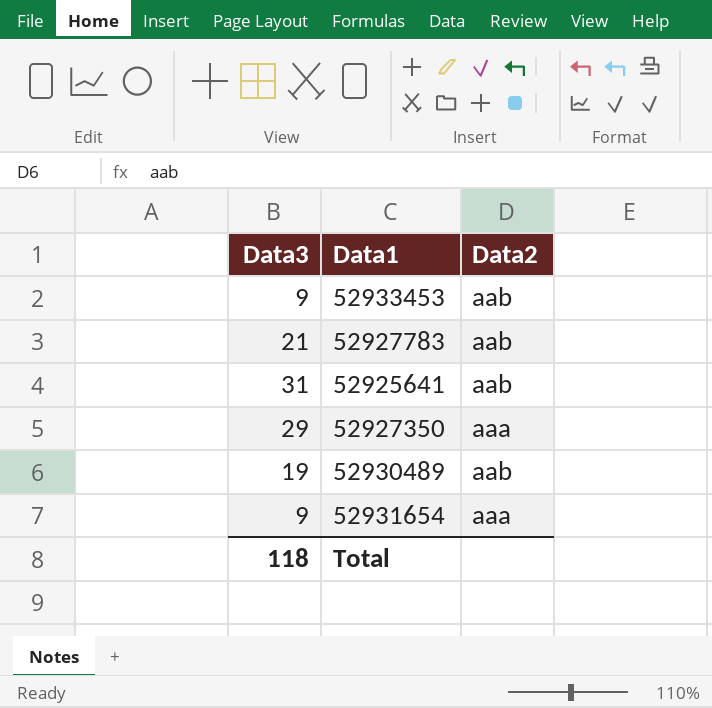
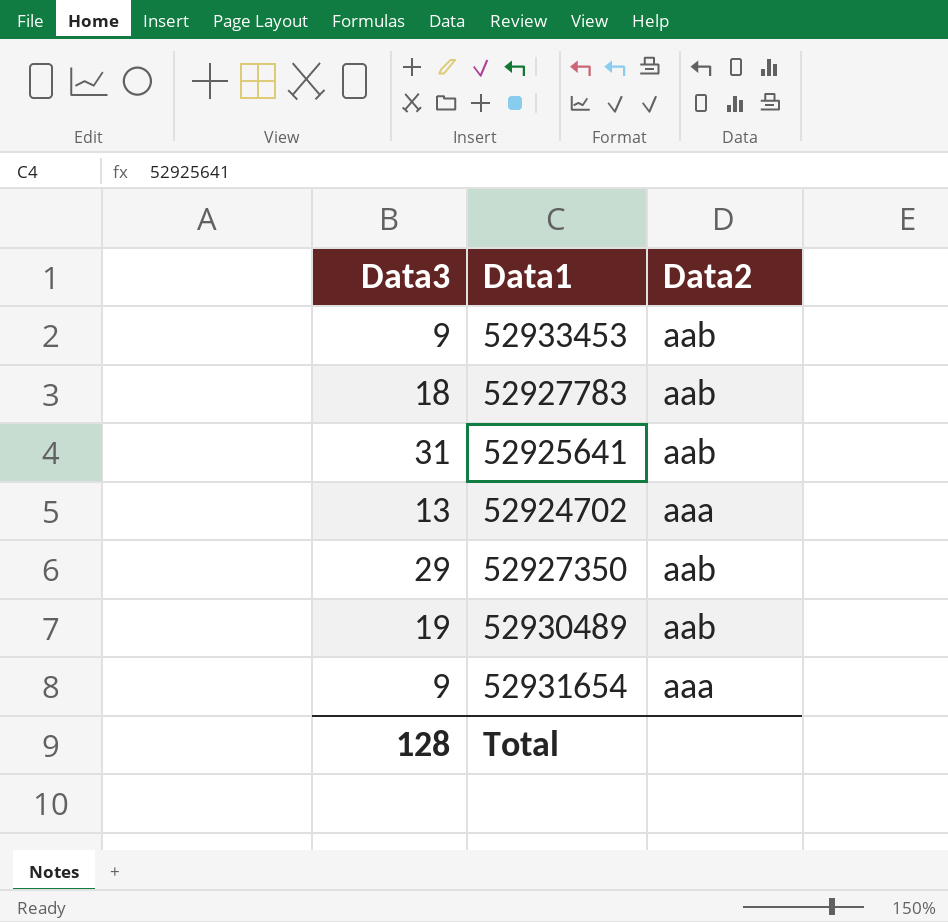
52927783 | Data3: 21 -> 18
row 52924702: none -> 13 | aaa
52927350 | Data2: aaa -> aab
Total | Data3: 118 -> 128

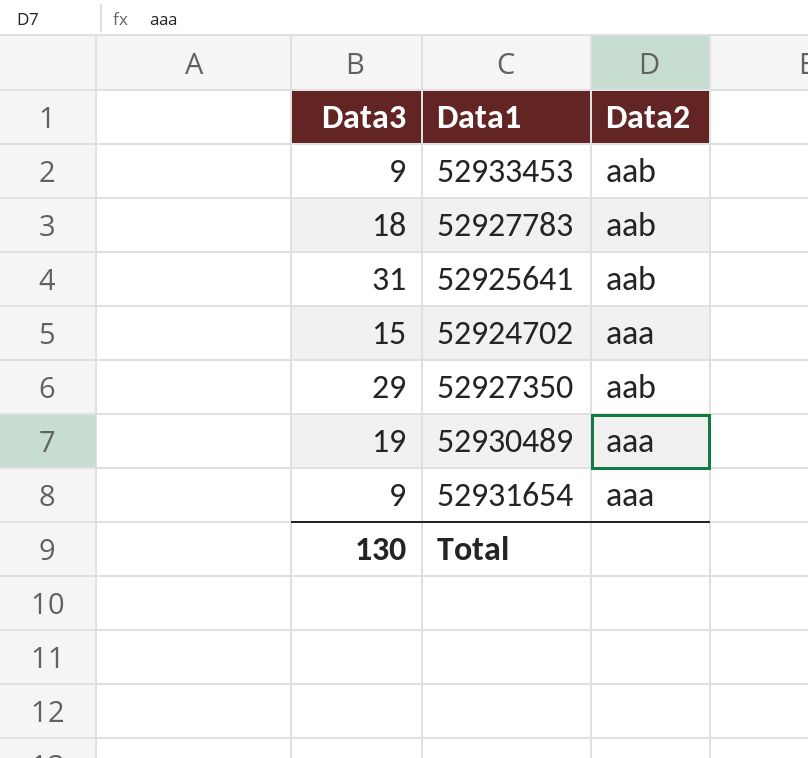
52924702 | Data3: 13 -> 15
52930489 | Data2: aab -> aaa
Total | Data3: 128 -> 130

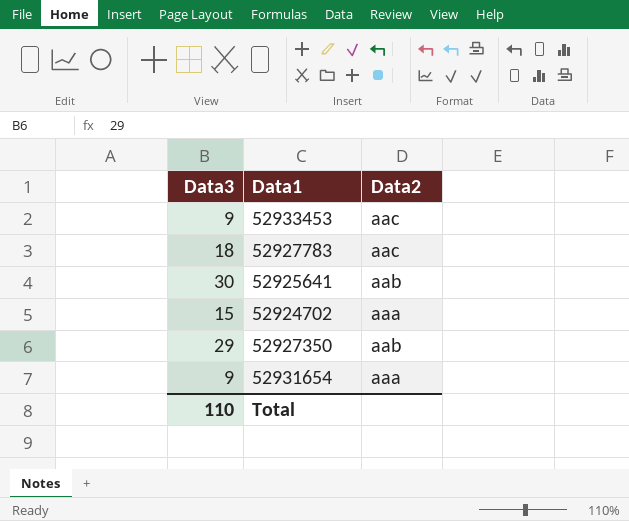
row 52930489: 19 | aaa -> none
52933453 | Data2: aab -> aac
52927783 | Data2: aab -> aac
52925641 | Data3: 31 -> 30
Total | Data3: 130 -> 110

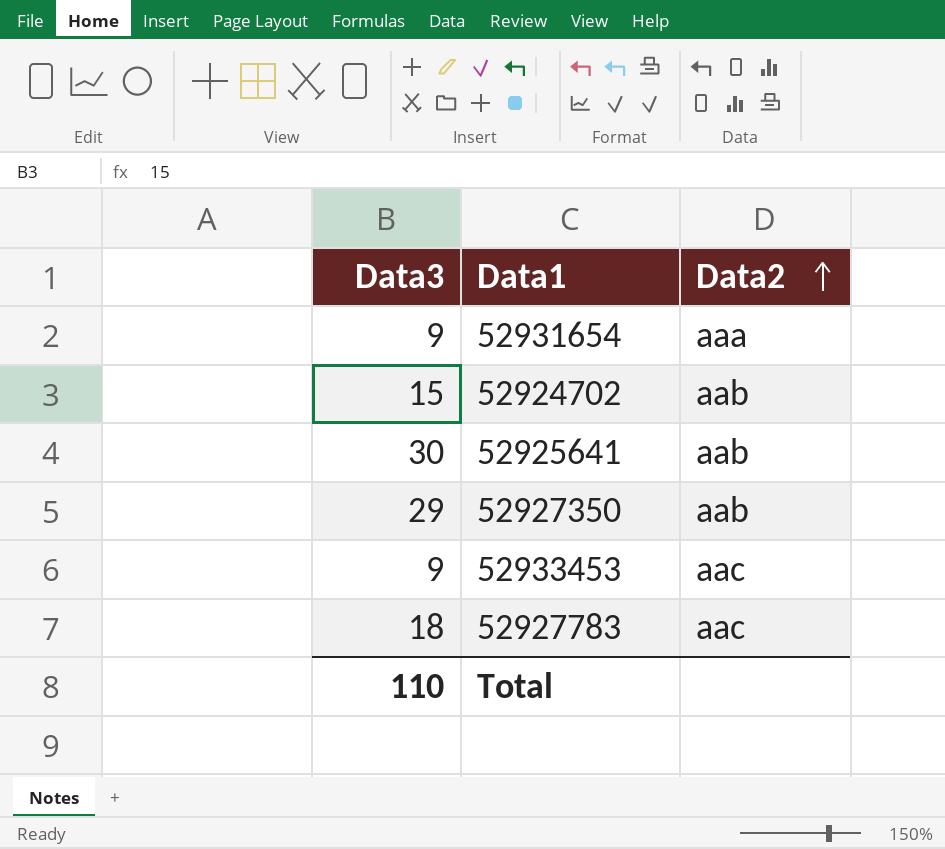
row order: none -> Data2 ascending
52924702 | Data2: aaa -> aab

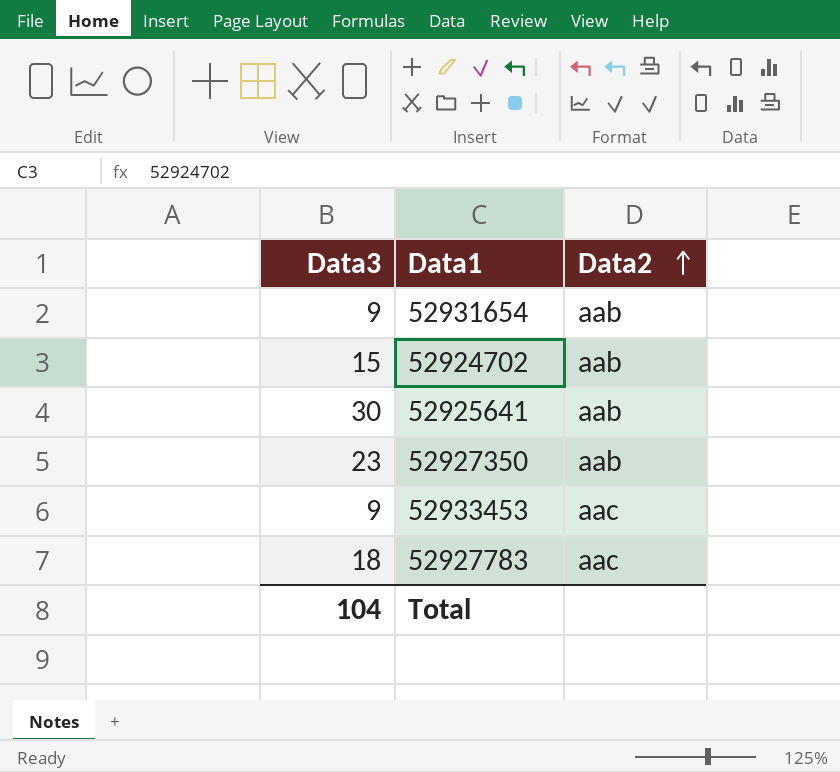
52931654 | Data2: aaa -> aab
52927350 | Data3: 29 -> 23
Total | Data3: 110 -> 104

